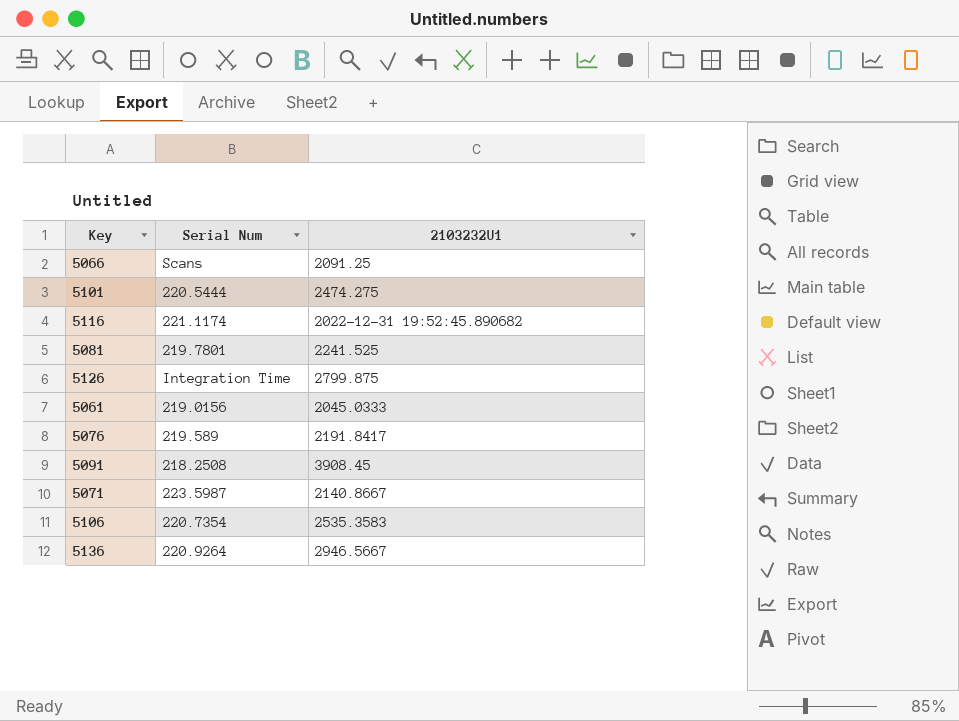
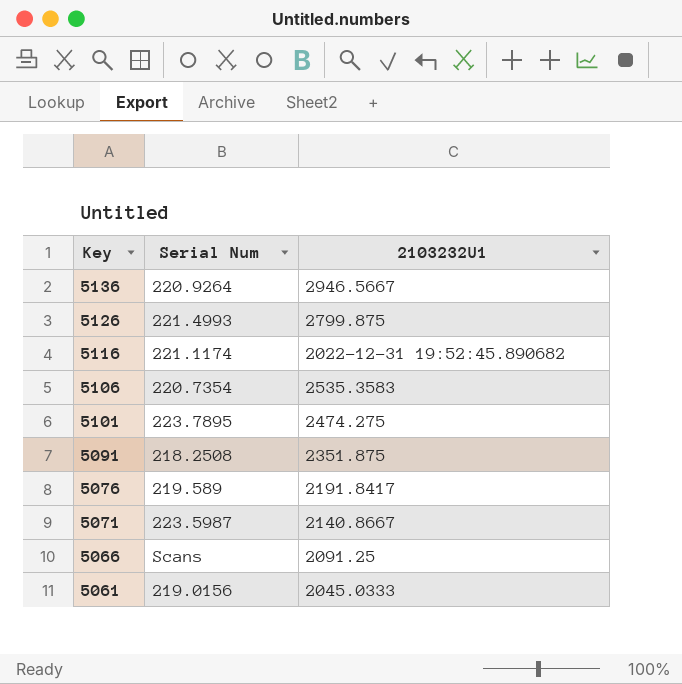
row order: none -> Key descending
row 5081: 219.7801 | 2241.525 -> none
5126 | Serial Num: Integration Time -> 221.4993
5101 | Serial Num: 220.5444 -> 223.7895
5091 | 2103232U1: 3908.45 -> 2351.875

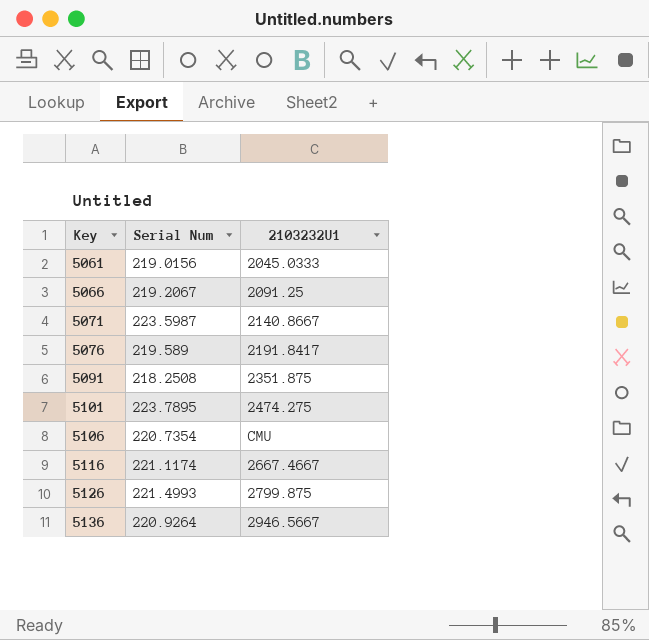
row order: Key descending -> Key ascending
5066 | Serial Num: Scans -> 219.2067
5106 | 2103232U1: 2535.3583 -> CMU
5116 | 2103232U1: 2022-12-31 19:52:45.890682 -> 2667.4667

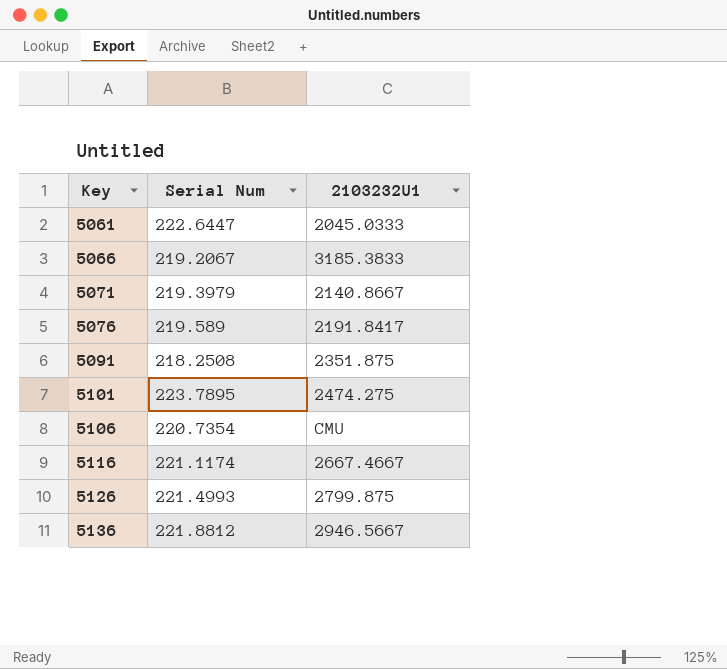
5061 | Serial Num: 219.0156 -> 222.6447
5066 | 2103232U1: 2091.25 -> 3185.3833
5071 | Serial Num: 223.5987 -> 219.3979
5136 | Serial Num: 220.9264 -> 221.8812

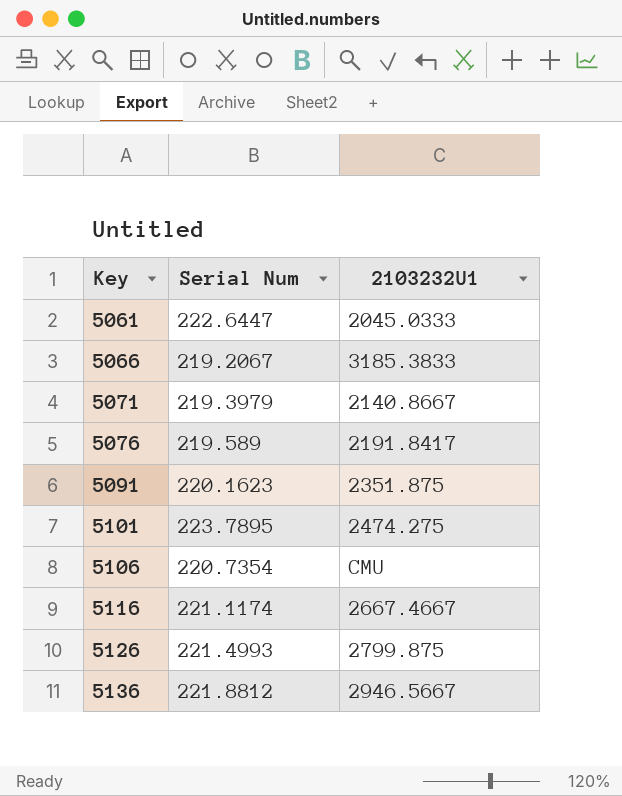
5091 | Serial Num: 218.2508 -> 220.1623

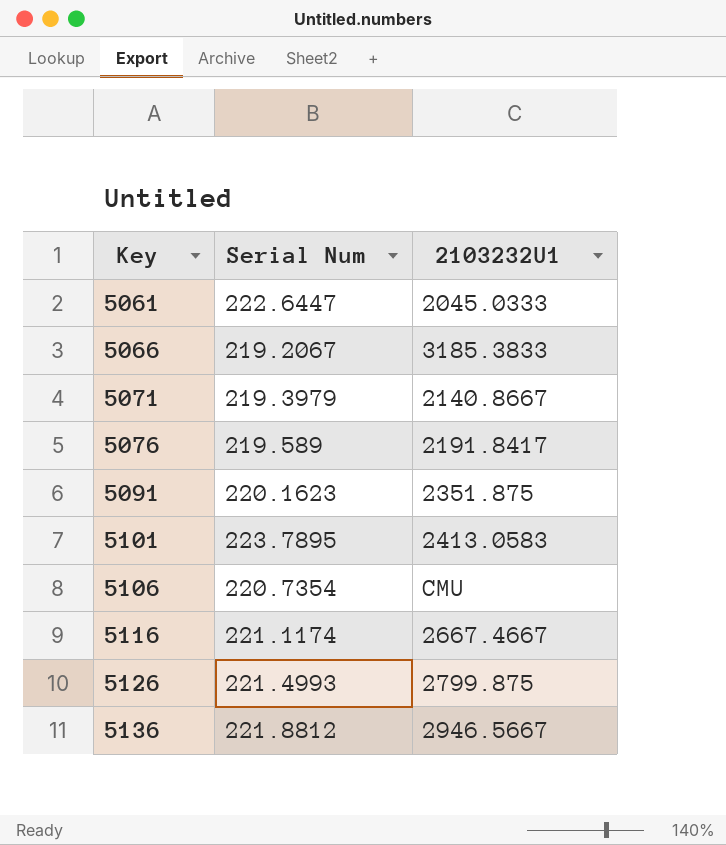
5101 | 2103232U1: 2474.275 -> 2413.0583

